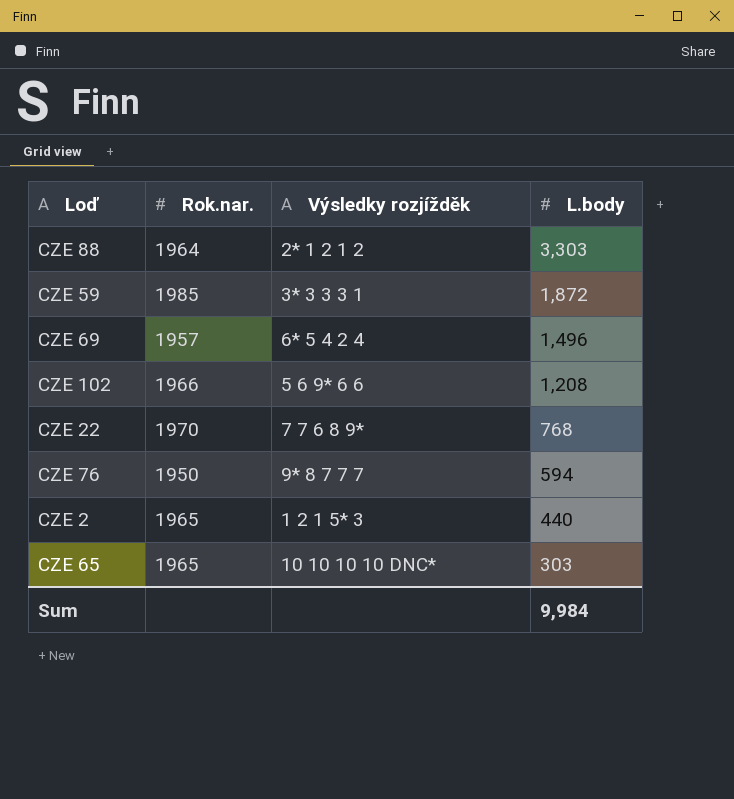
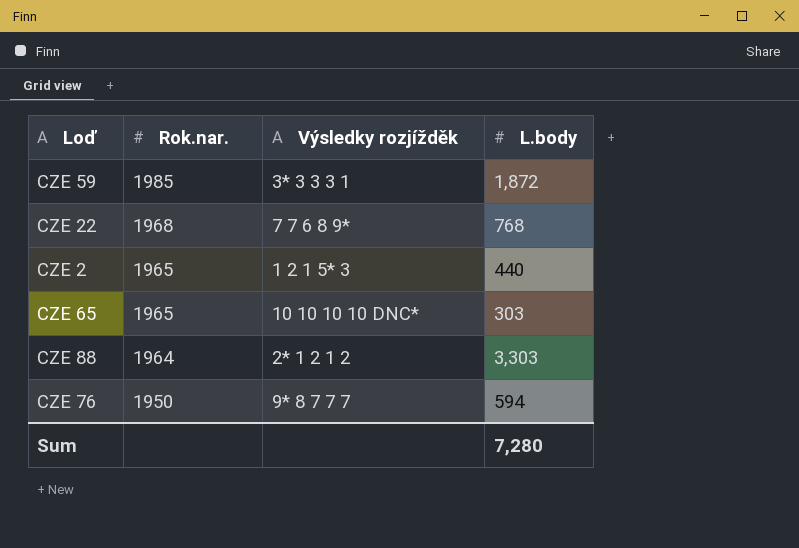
row order: L.body descending -> Rok.nar. descending
row CZE 69: 1957 | 6* 5 4 2 4 | 1,496 -> none
row CZE 102: 1966 | 5 6 9* 6 6 | 1,208 -> none
CZE 22 | Rok.nar.: 1970 -> 1968
Sum | L.body: 9,984 -> 7,280

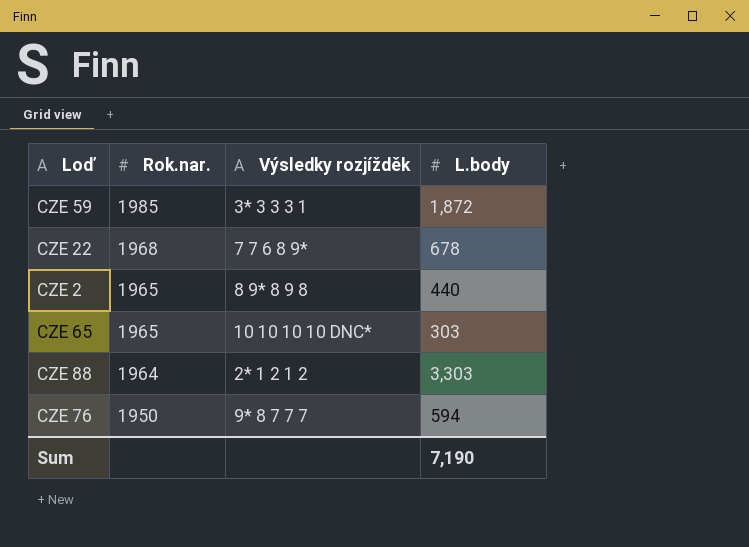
CZE 22 | L.body: 768 -> 678
CZE 2 | Výsledky rozjížděk: 1 2 1 5* 3 -> 8 9* 8 9 8
Sum | L.body: 7,280 -> 7,190

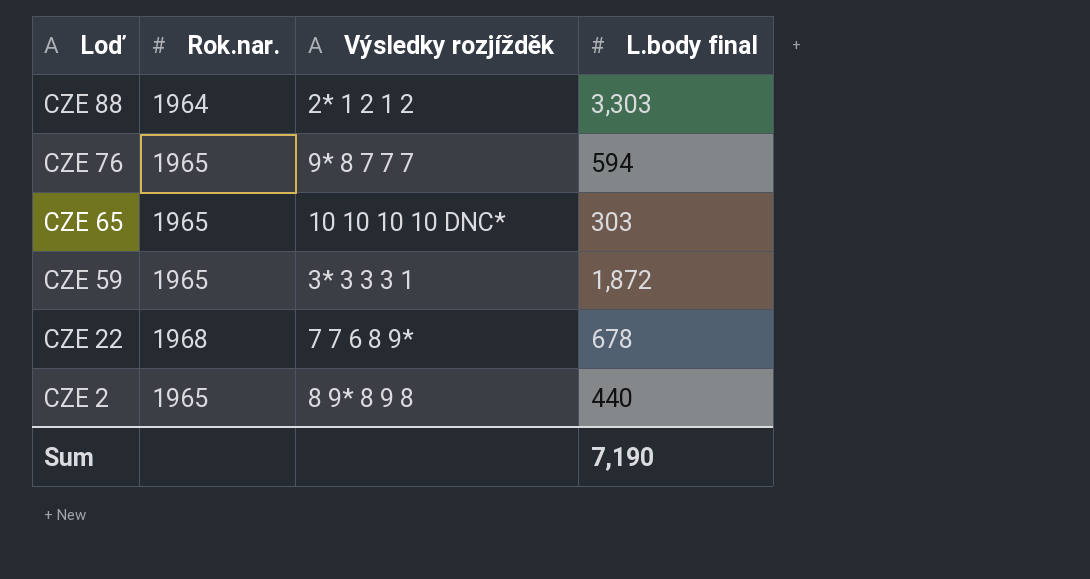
row order: Rok.nar. descending -> Loď descending
column name: L.body -> L.body final
CZE 76 | Rok.nar.: 1950 -> 1965
CZE 59 | Rok.nar.: 1985 -> 1965

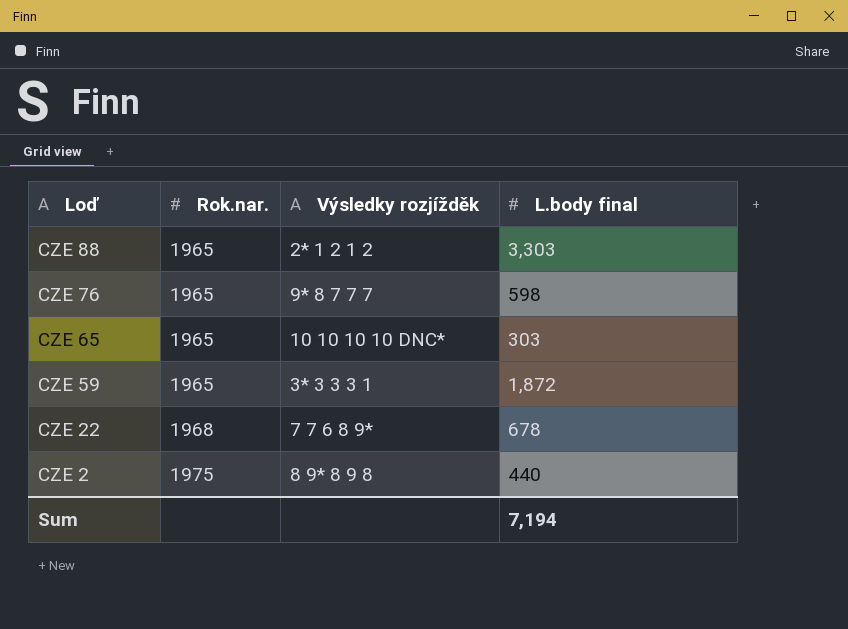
CZE 88 | Rok.nar.: 1964 -> 1965
CZE 76 | L.body final: 594 -> 598
CZE 2 | Rok.nar.: 1965 -> 1975
Sum | L.body final: 7,190 -> 7,194

